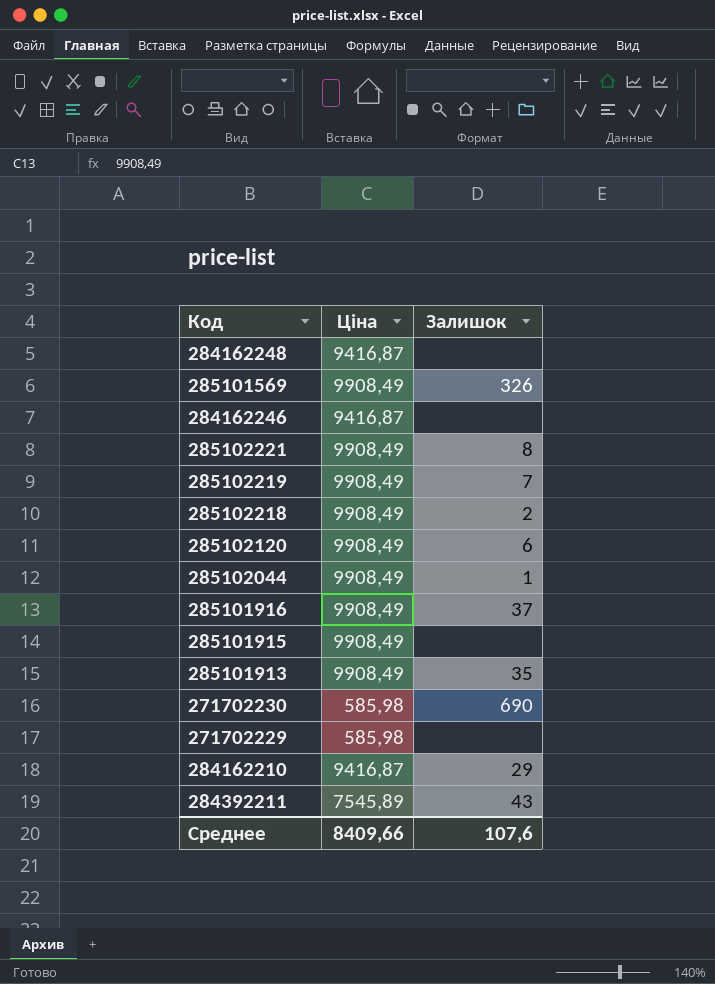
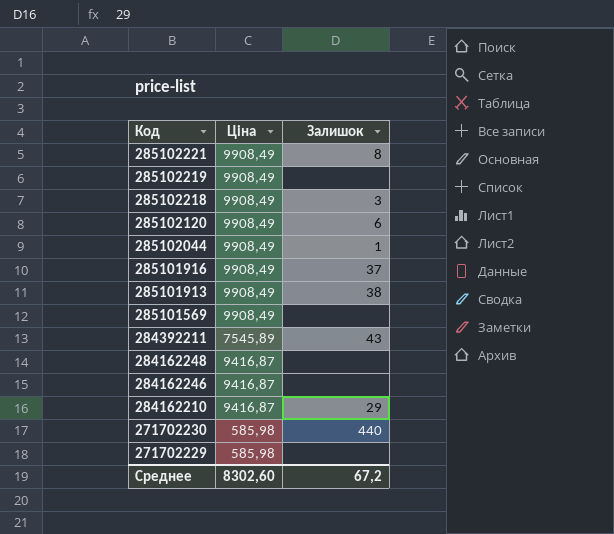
row order: none -> Код descending
row 285101915: 9908,49 | none -> none
285102219 | Залишок: 7 -> none
285102218 | Залишок: 2 -> 3
285101913 | Залишок: 35 -> 38
285101569 | Залишок: 326 -> none
271702230 | Залишок: 690 -> 440
Среднее | Ціна: 8409,66 -> 8302,60
Среднее | Залишок: 107,6 -> 67,2

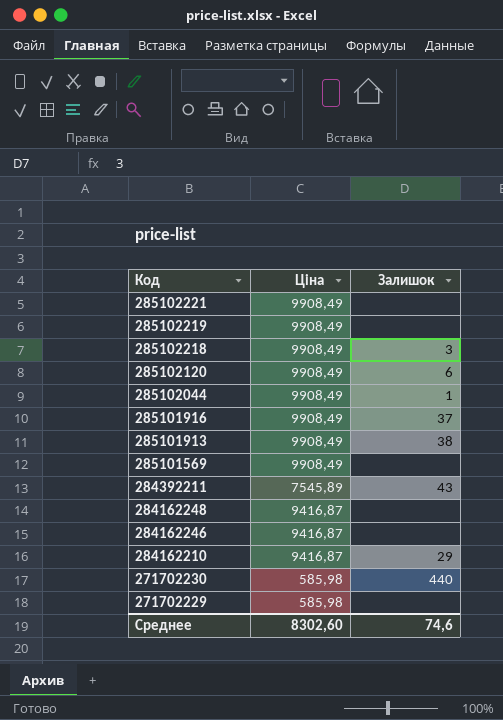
285102221 | Залишок: 8 -> none
Среднее | Залишок: 67,2 -> 74,6

